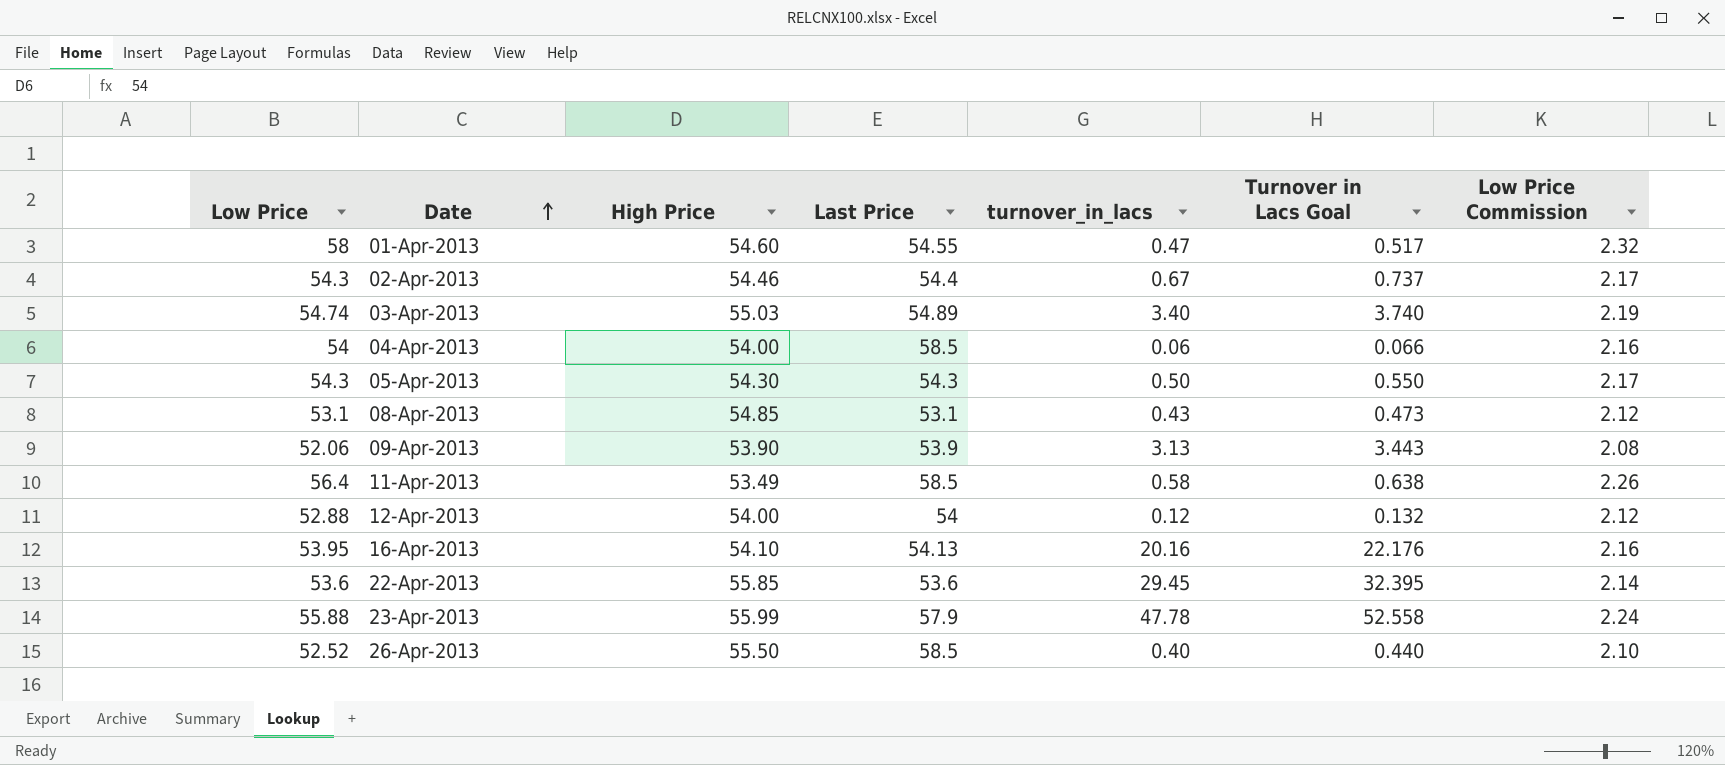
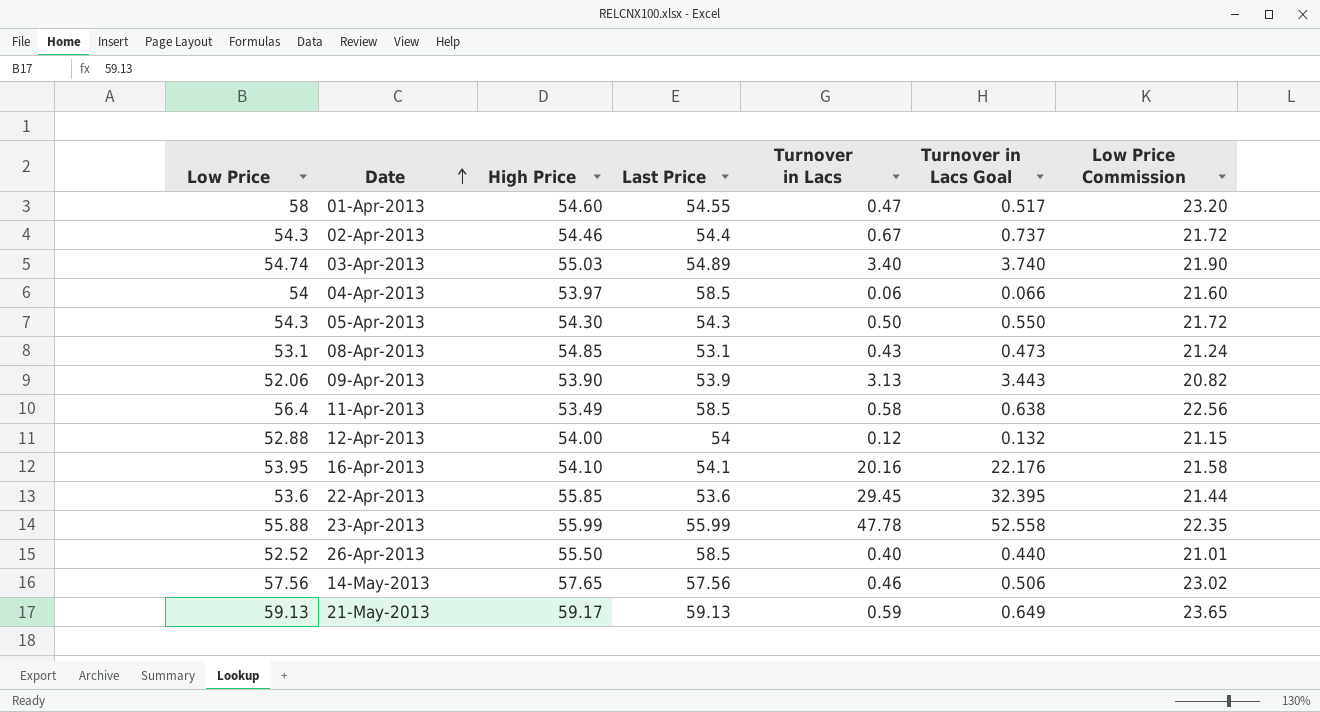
column name: turnover_in_lacs -> Turnover in Lacs
column Low Price Commission | formula: [Low Price] * 0.04 -> [Low Price] * 0.4
04-Apr-2013 | High Price: 54.00 -> 53.97
16-Apr-2013 | Last Price: 54.13 -> 54.1
23-Apr-2013 | Last Price: 57.9 -> 55.99
row 14-May-2013: none -> 57.56 | 57.65 | 57.56 | 0.46 | 0.506 | 23.02
row 21-May-2013: none -> 59.13 | 59.17 | 59.13 | 0.59 | 0.649 | 23.65

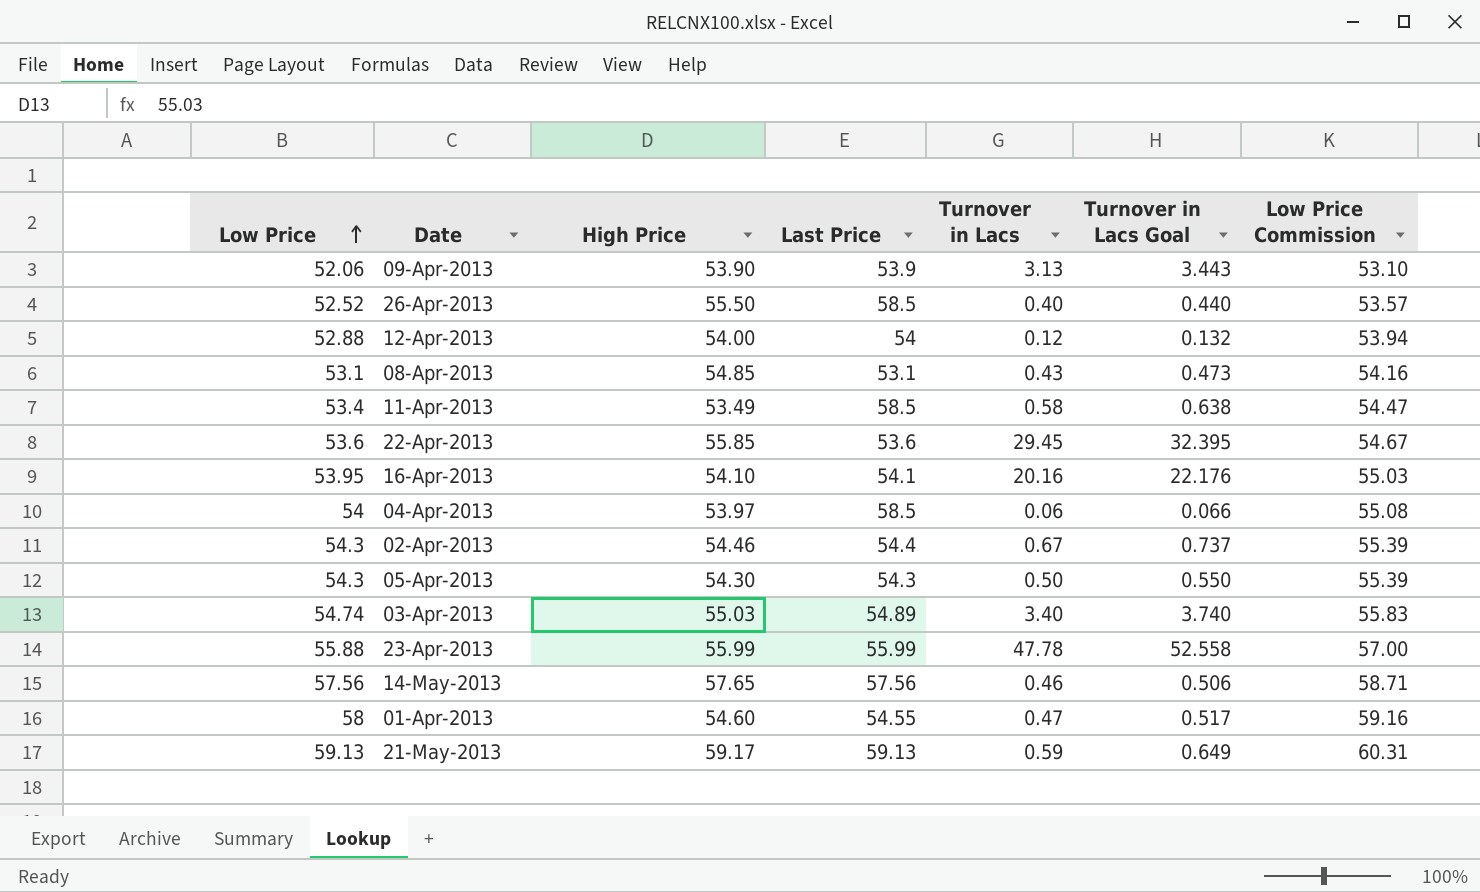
row order: Date ascending -> Low Price ascending
column Low Price Commission | formula: [Low Price] * 0.4 -> [Low Price] * 1.02
11-Apr-2013 | Low Price: 56.4 -> 53.4

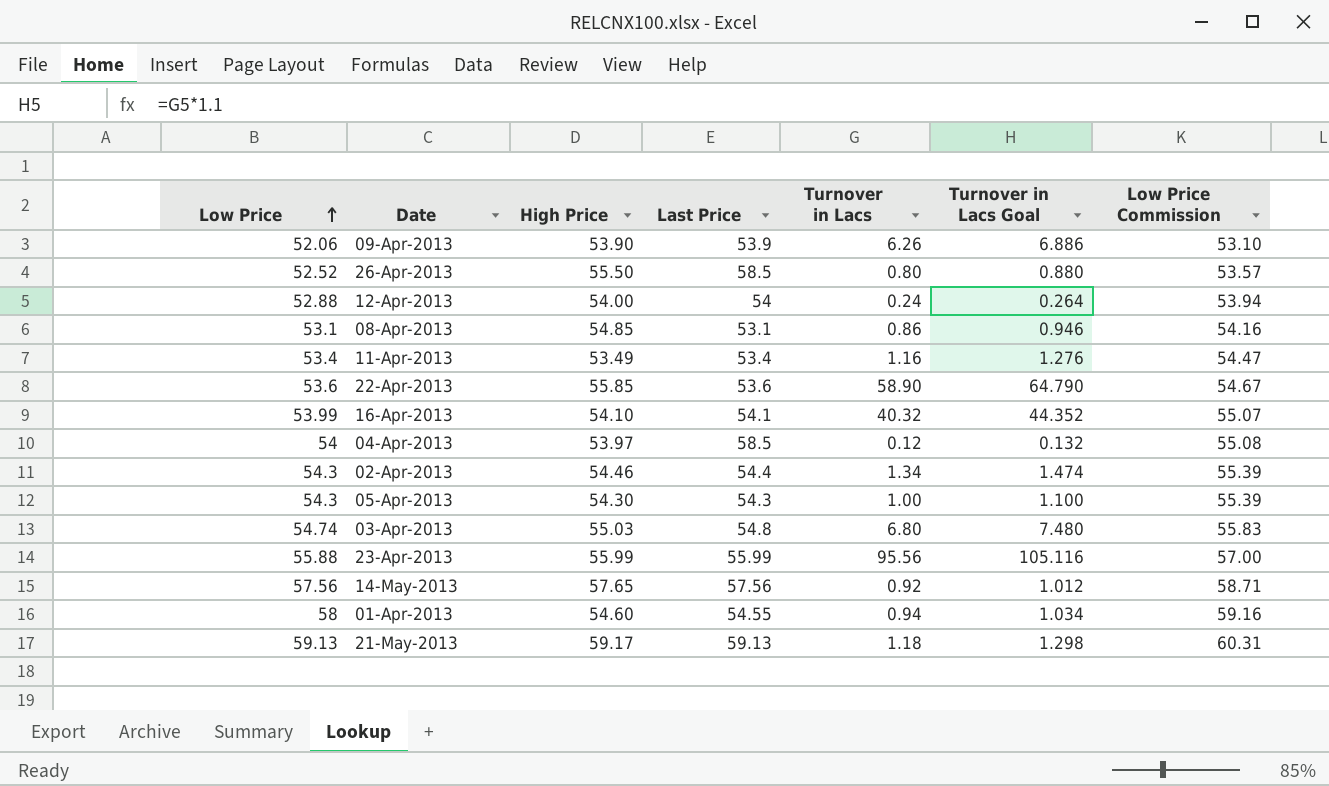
09-Apr-2013 | Turnover in Lacs: 3.13 -> 6.26
09-Apr-2013 | Turnover in Lacs Goal: 3.443 -> 6.886
26-Apr-2013 | Turnover in Lacs: 0.40 -> 0.80
26-Apr-2013 | Turnover in Lacs Goal: 0.440 -> 0.880
12-Apr-2013 | Turnover in Lacs: 0.12 -> 0.24
12-Apr-2013 | Turnover in Lacs Goal: 0.132 -> 0.264
08-Apr-2013 | Turnover in Lacs: 0.43 -> 0.86
08-Apr-2013 | Turnover in Lacs Goal: 0.473 -> 0.946
11-Apr-2013 | Last Price: 58.5 -> 53.4
11-Apr-2013 | Turnover in Lacs: 0.58 -> 1.16
11-Apr-2013 | Turnover in Lacs Goal: 0.638 -> 1.276
22-Apr-2013 | Turnover in Lacs: 29.45 -> 58.90
22-Apr-2013 | Turnover in Lacs Goal: 32.395 -> 64.790
16-Apr-2013 | Low Price: 53.95 -> 53.99
16-Apr-2013 | Turnover in Lacs: 20.16 -> 40.32
16-Apr-2013 | Turnover in Lacs Goal: 22.176 -> 44.352
16-Apr-2013 | Low Price Commission: 55.03 -> 55.07
04-Apr-2013 | Turnover in Lacs: 0.06 -> 0.12
04-Apr-2013 | Turnover in Lacs Goal: 0.066 -> 0.132
02-Apr-2013 | Turnover in Lacs: 0.67 -> 1.34
02-Apr-2013 | Turnover in Lacs Goal: 0.737 -> 1.474
05-Apr-2013 | Turnover in Lacs: 0.50 -> 1.00
05-Apr-2013 | Turnover in Lacs Goal: 0.550 -> 1.100
03-Apr-2013 | Last Price: 54.89 -> 54.8
03-Apr-2013 | Turnover in Lacs: 3.40 -> 6.80
03-Apr-2013 | Turnover in Lacs Goal: 3.740 -> 7.480
23-Apr-2013 | Turnover in Lacs: 47.78 -> 95.56
23-Apr-2013 | Turnover in Lacs Goal: 52.558 -> 105.116
14-May-2013 | Turnover in Lacs: 0.46 -> 0.92
14-May-2013 | Turnover in Lacs Goal: 0.506 -> 1.012
01-Apr-2013 | Turnover in Lacs: 0.47 -> 0.94
01-Apr-2013 | Turnover in Lacs Goal: 0.517 -> 1.034
21-May-2013 | Turnover in Lacs: 0.59 -> 1.18
21-May-2013 | Turnover in Lacs Goal: 0.649 -> 1.298

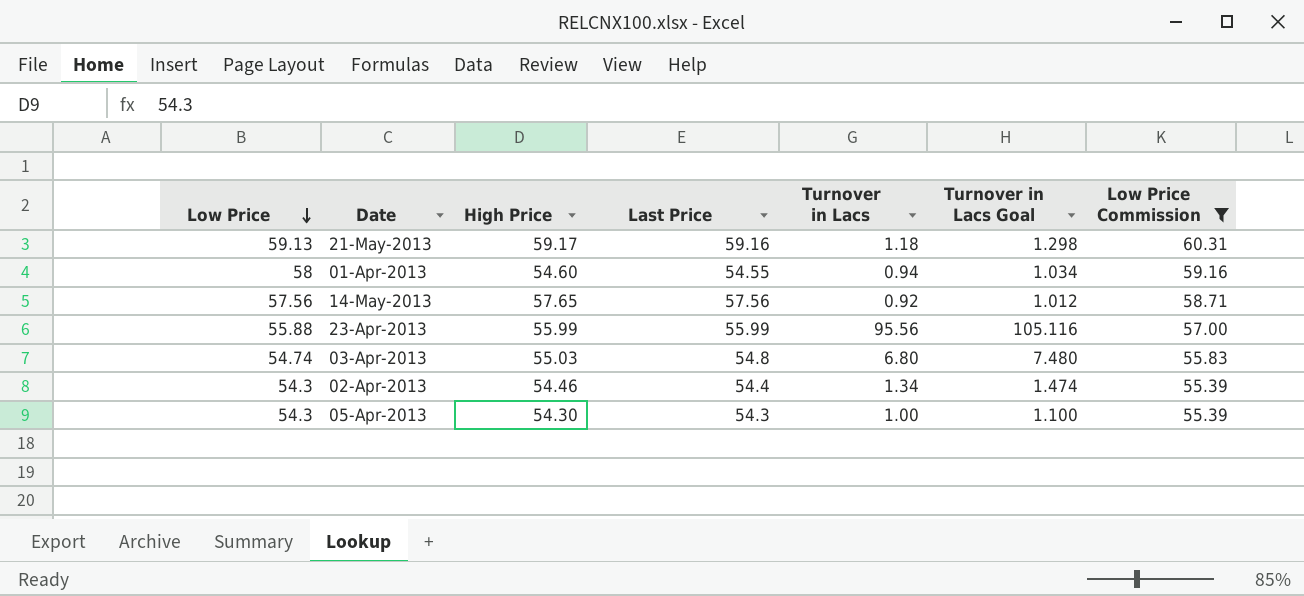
filter: none -> Low Price Commission >= 55.39
row order: Low Price ascending -> Low Price descending
21-May-2013 | Last Price: 59.13 -> 59.16

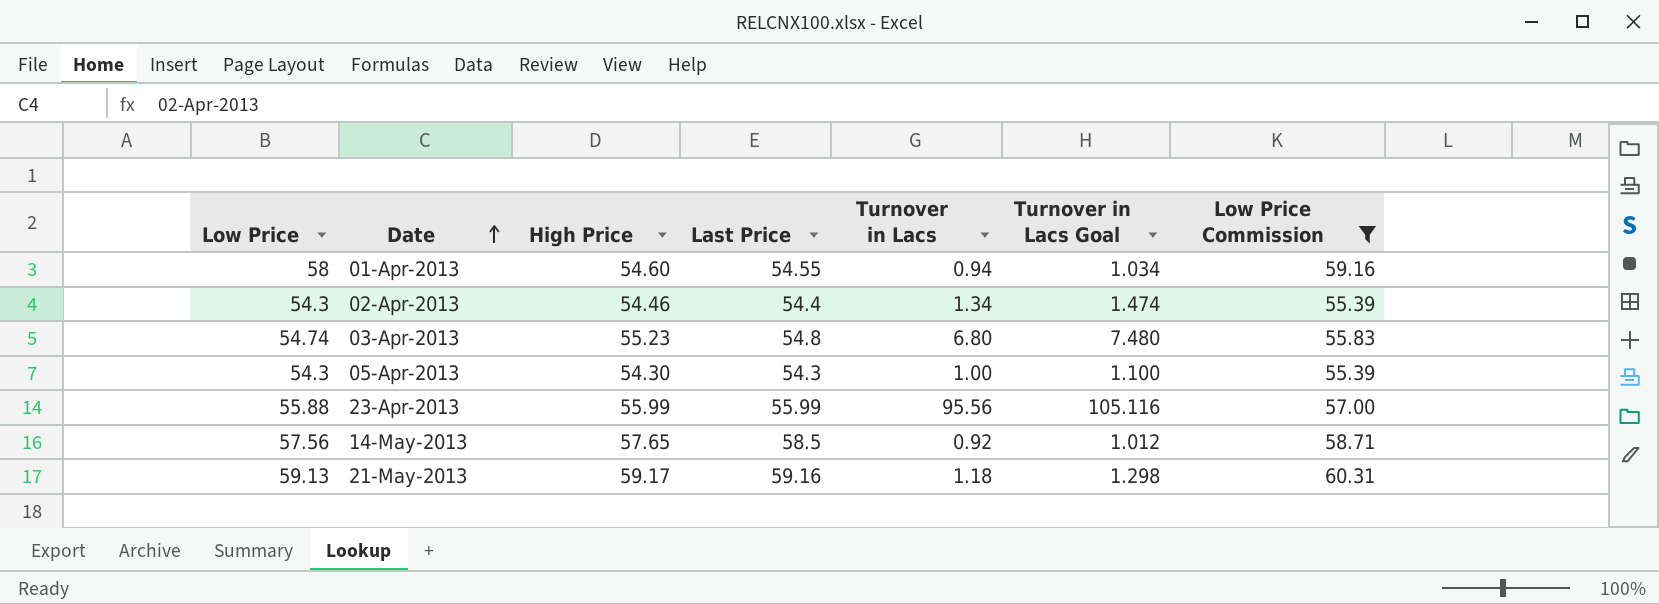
row order: Low Price descending -> Date ascending
03-Apr-2013 | High Price: 55.03 -> 55.23
14-May-2013 | Last Price: 57.56 -> 58.5

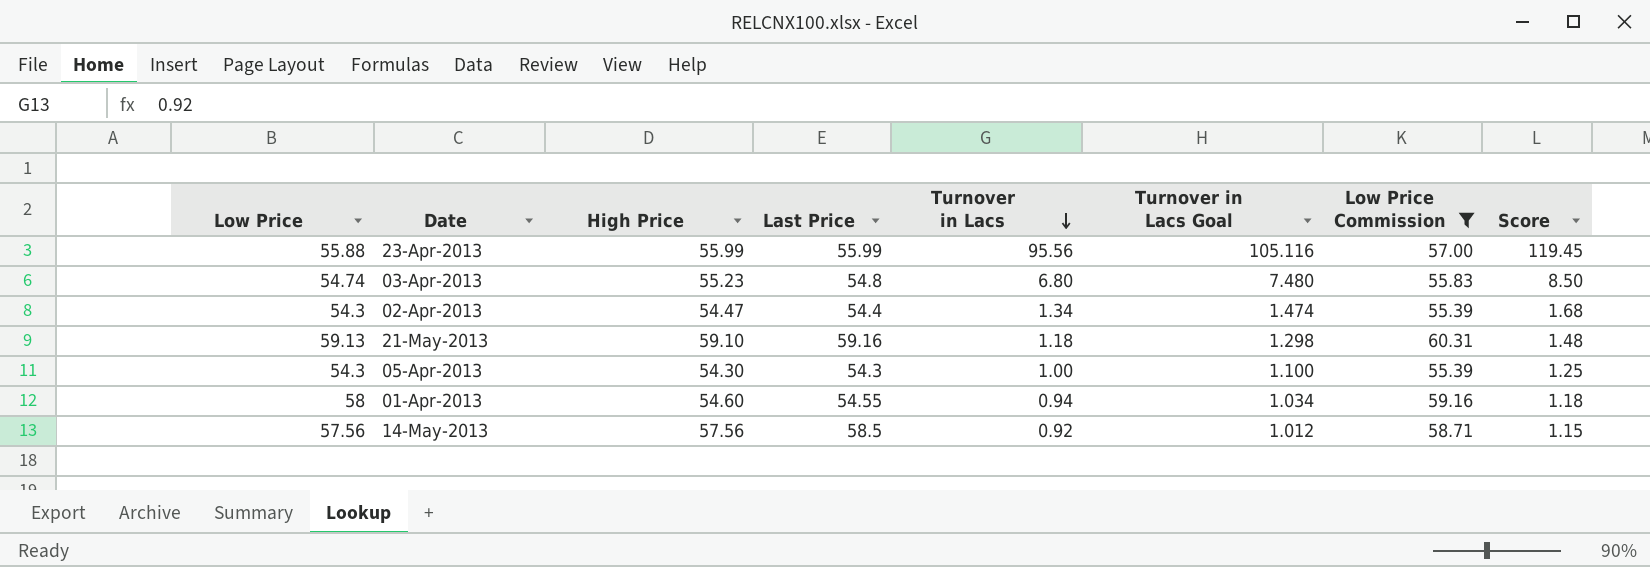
row order: Date ascending -> Turnover in Lacs descending
column Score | formula: none -> [Turnover in Lacs] * 1.25
02-Apr-2013 | High Price: 54.46 -> 54.47
21-May-2013 | High Price: 59.17 -> 59.10
14-May-2013 | High Price: 57.65 -> 57.56

